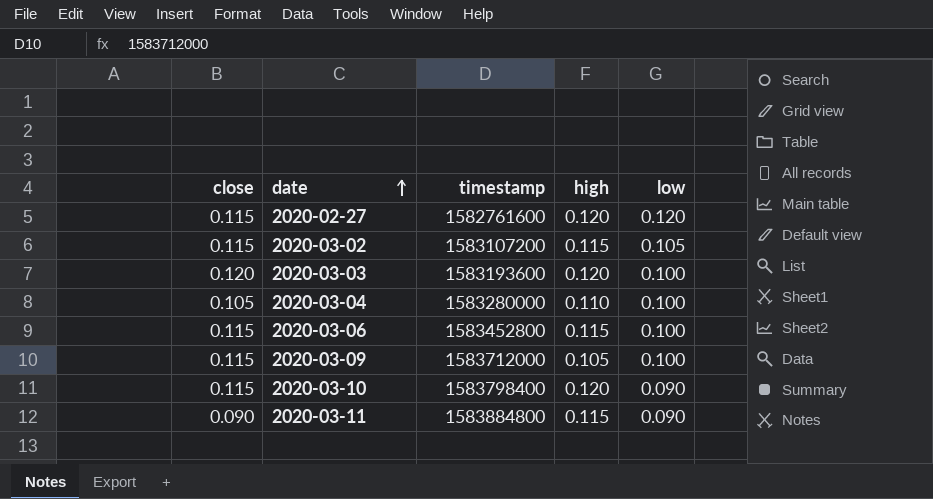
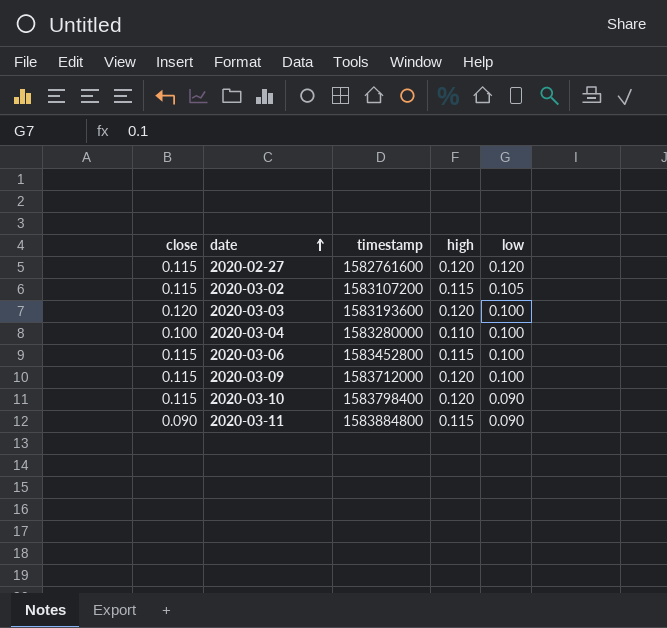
2020-03-04 | close: 0.105 -> 0.100
2020-03-09 | high: 0.105 -> 0.120

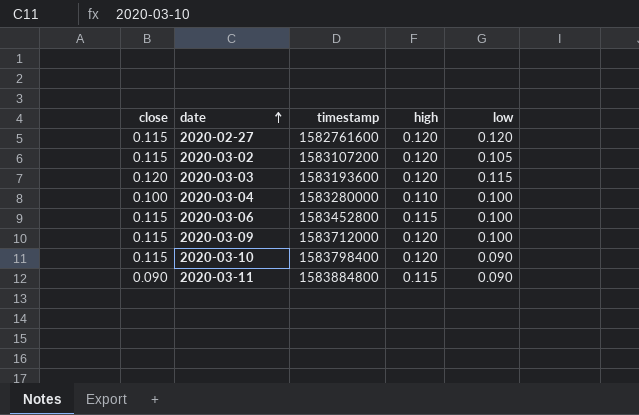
2020-03-02 | high: 0.115 -> 0.120
2020-03-03 | low: 0.100 -> 0.115

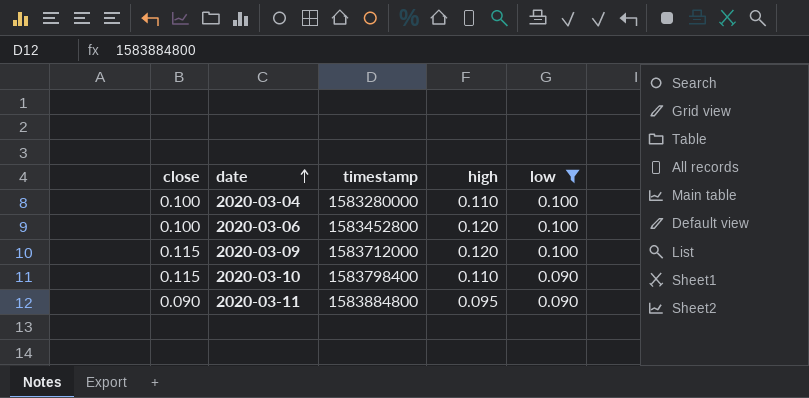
filter: none -> low <= 0.100
2020-03-06 | close: 0.115 -> 0.100
2020-03-06 | high: 0.115 -> 0.120
2020-03-10 | high: 0.120 -> 0.110
2020-03-11 | high: 0.115 -> 0.095

